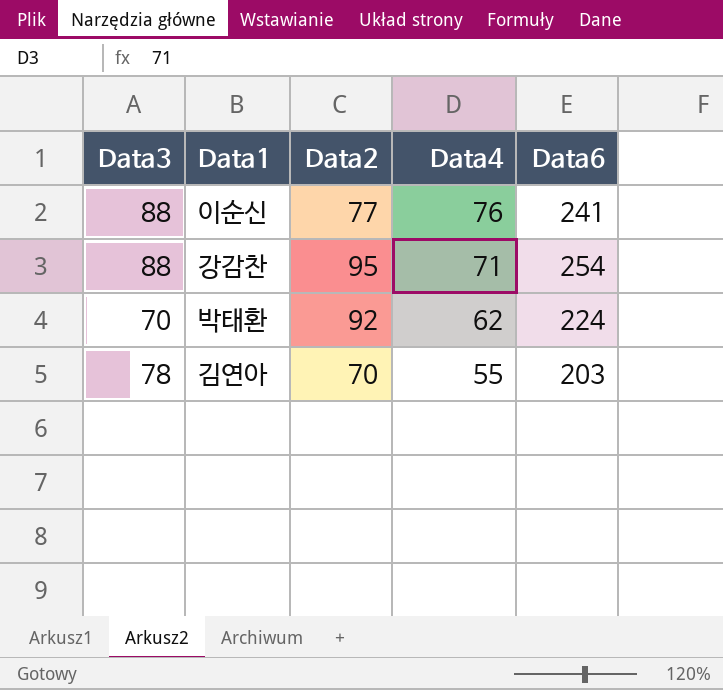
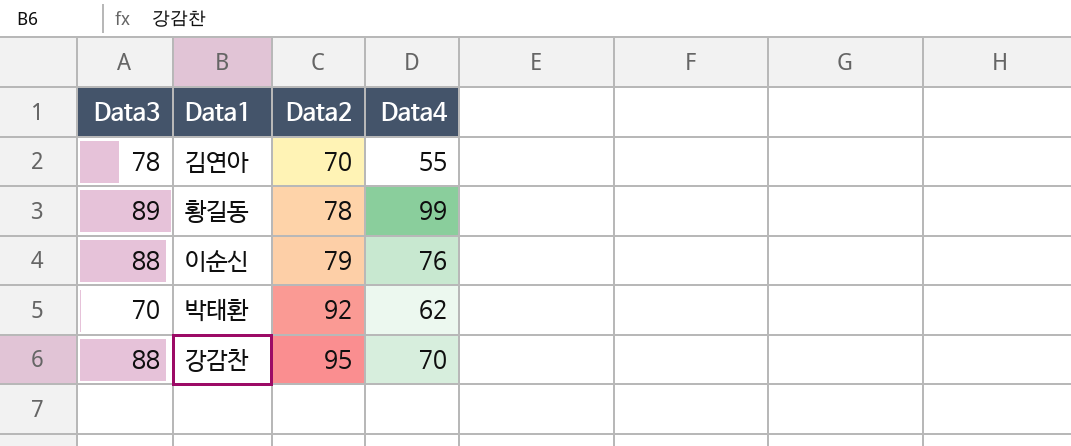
row order: Data4 descending -> Data2 ascending
column Data6 | formula: [Data3] + [Data2] + [Data4] -> none
row 황길동: none -> 89 | 78 | 99
이순신 | Data2: 77 -> 79
강감찬 | Data4: 71 -> 70

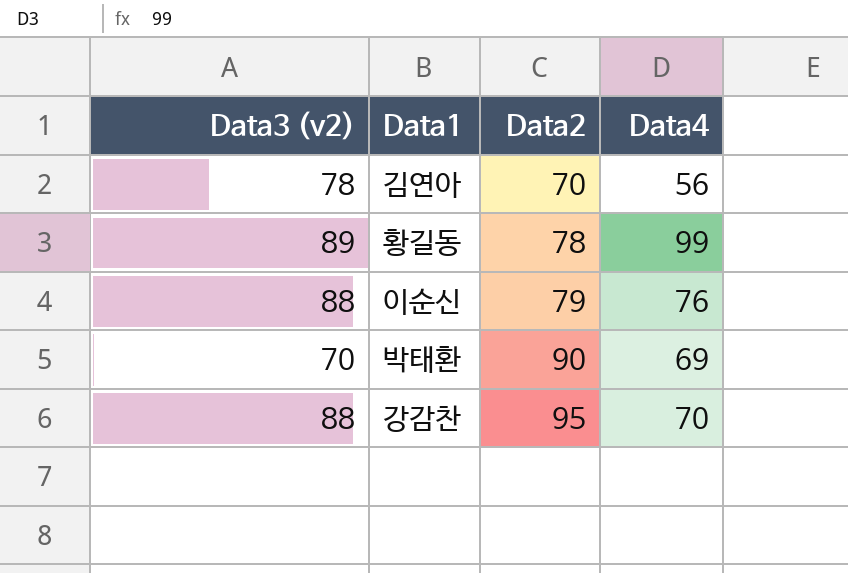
column name: Data3 -> Data3 (v2)
김연아 | Data4: 55 -> 56
박태환 | Data2: 92 -> 90
박태환 | Data4: 62 -> 69

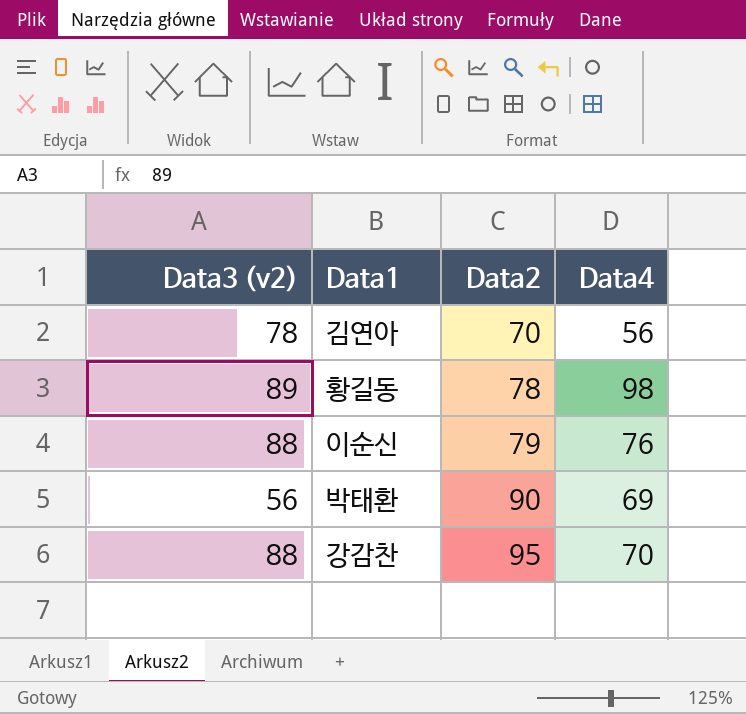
황길동 | Data4: 99 -> 98
박태환 | Data3 (v2): 70 -> 56

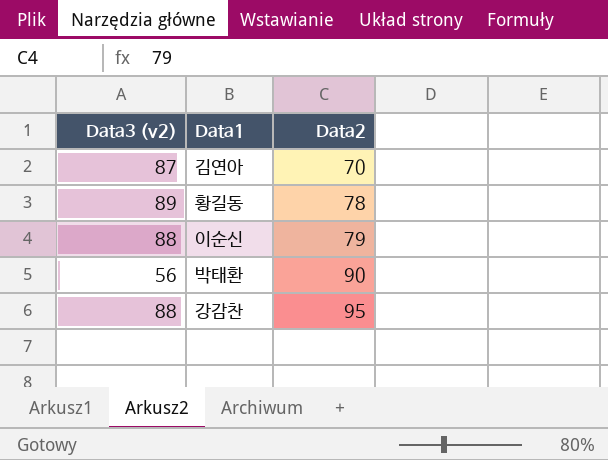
column Data4 | position: 4 -> none
김연아 | Data3 (v2): 78 -> 87

